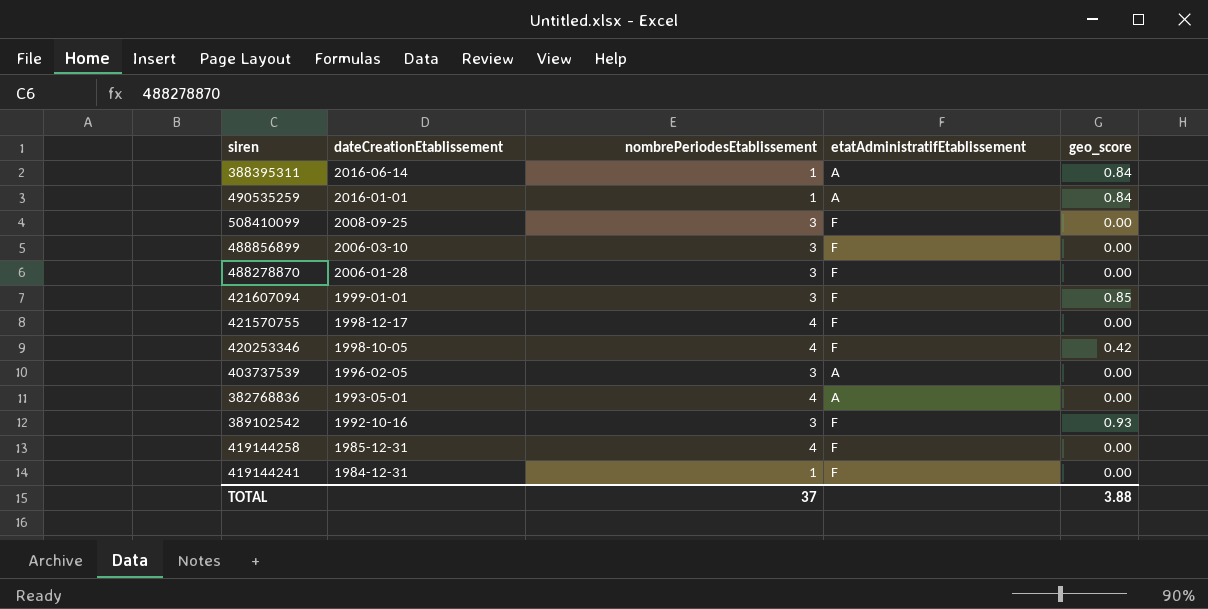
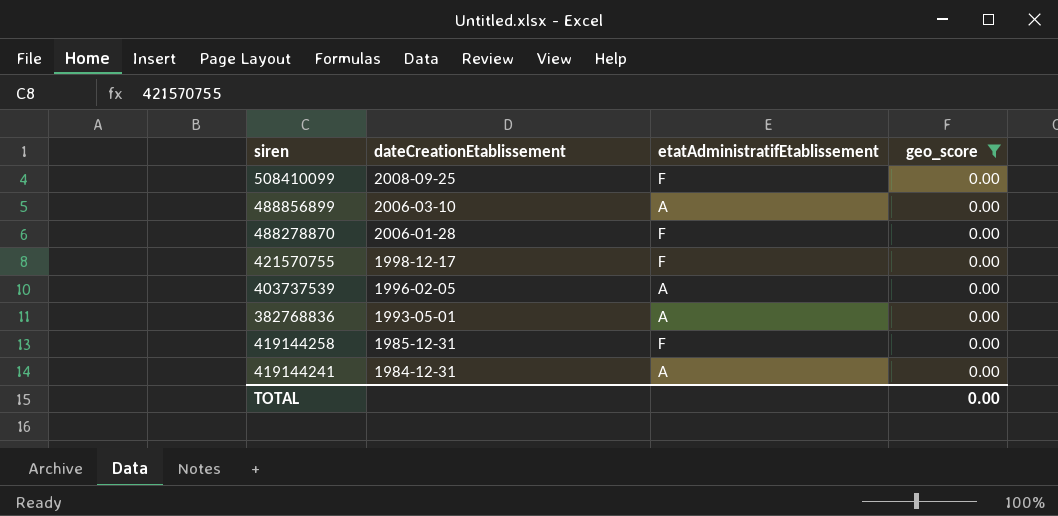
filter: none -> geo_score = 0.00
column nombrePeriodesEtablissement | position: 3 -> none
488856899 | etatAdministratifEtablissement: F -> A
419144241 | etatAdministratifEtablissement: F -> A
TOTAL | geo_score: 3.88 -> 0.00

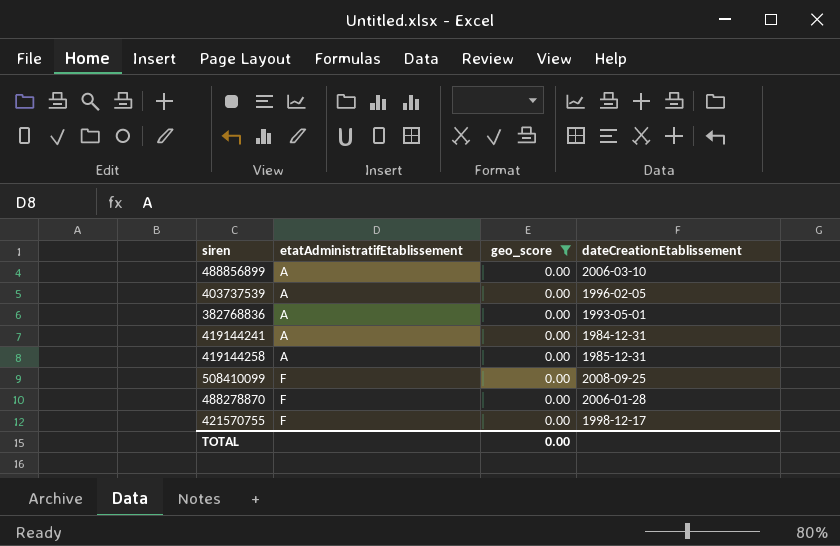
row order: dateCreationEtablissement descending -> etatAdministratifEtablissement ascending
column dateCreationEtablissement | position: 2 -> 4
419144258 | etatAdministratifEtablissement: F -> A

